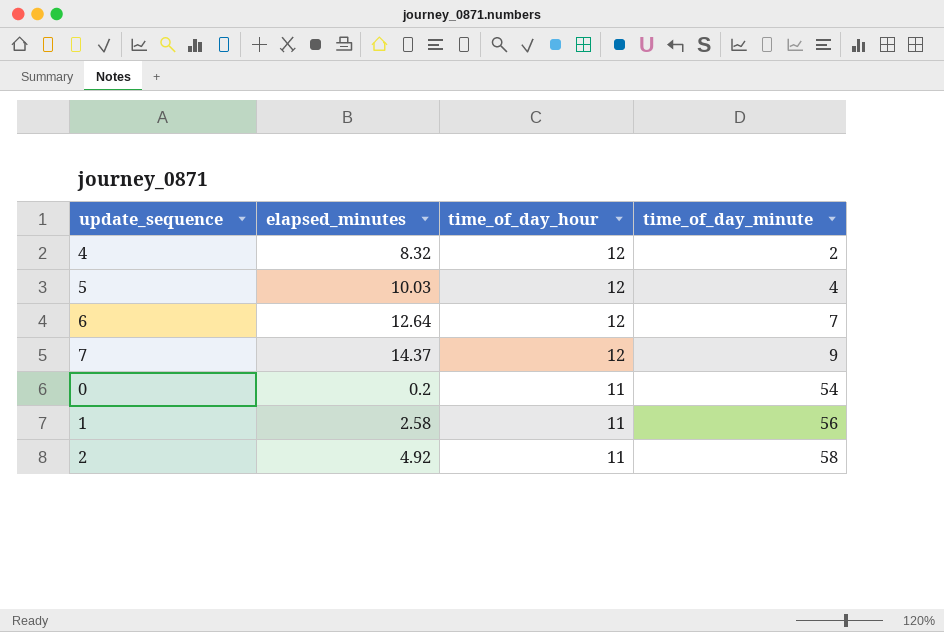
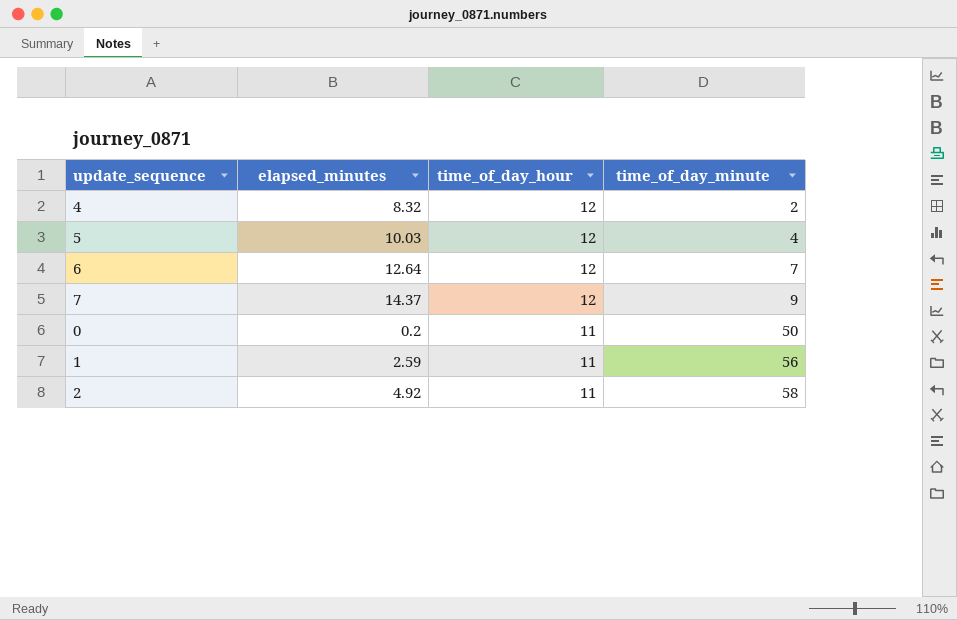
0 | time_of_day_minute: 54 -> 50
1 | elapsed_minutes: 2.58 -> 2.59

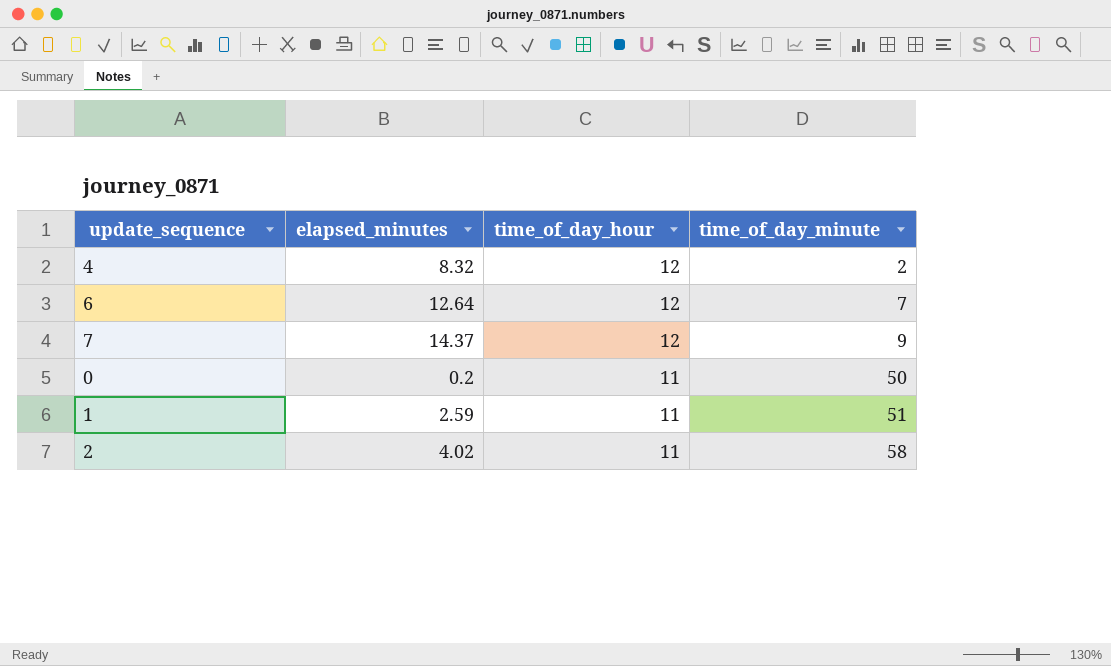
row 5: 10.03 | 12 | 4 -> none
1 | time_of_day_minute: 56 -> 51
2 | elapsed_minutes: 4.92 -> 4.02

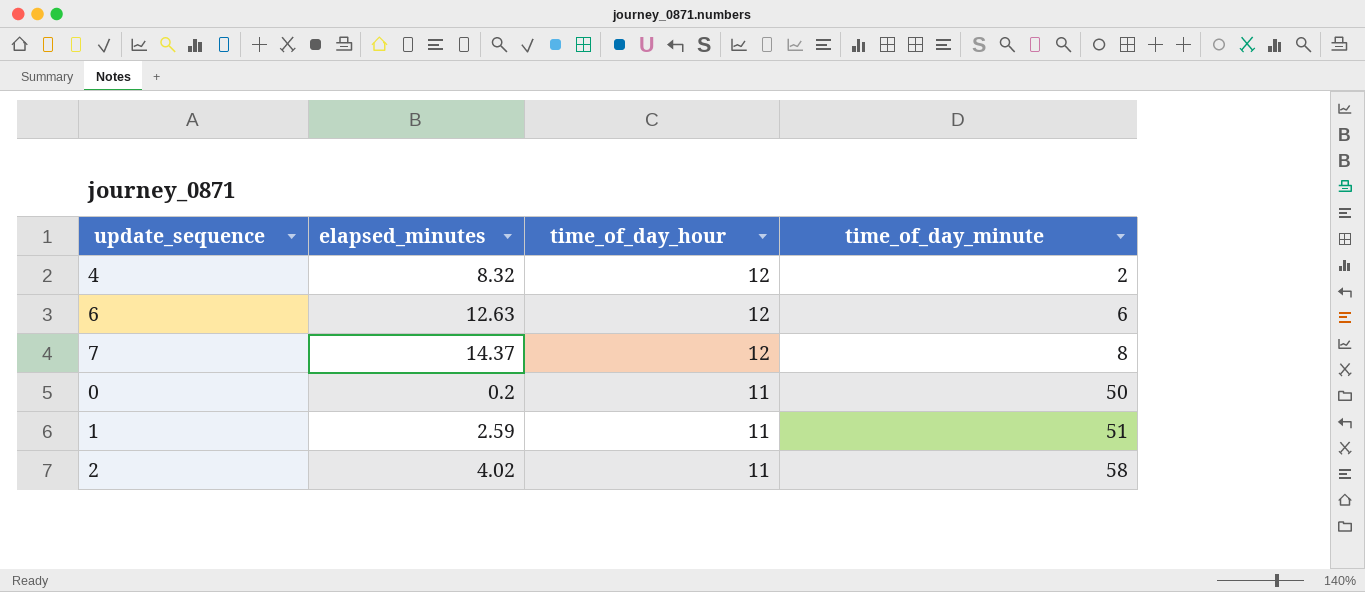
6 | elapsed_minutes: 12.64 -> 12.63
6 | time_of_day_minute: 7 -> 6
7 | time_of_day_minute: 9 -> 8

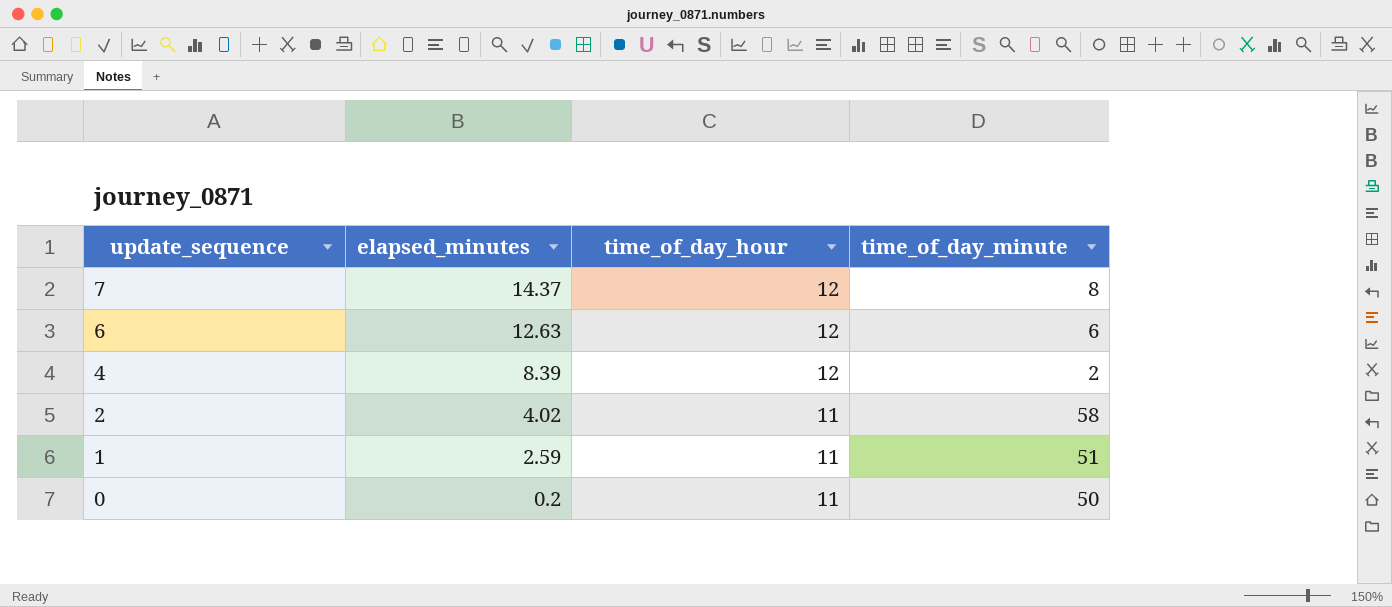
row order: time_of_day_hour descending -> update_sequence descending
4 | elapsed_minutes: 8.32 -> 8.39

